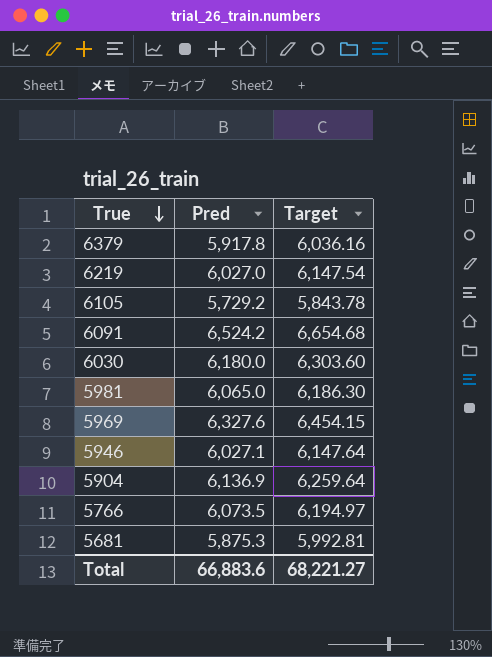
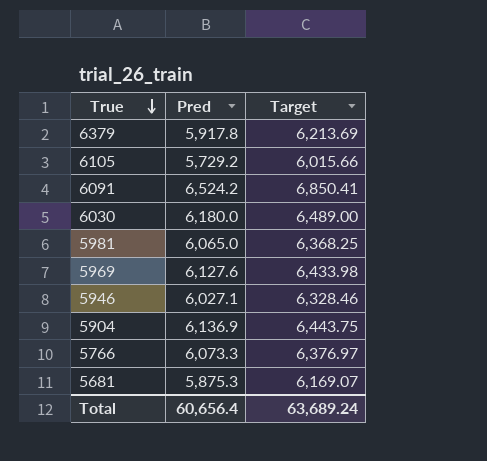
column Target | formula: [Pred] * 1.02 -> [Pred] * 1.05
row 6219: 6,027.0 | 6,147.54 -> none
5969 | Pred: 6,327.6 -> 6,127.6
5766 | Pred: 6,073.5 -> 6,073.3
Total | Pred: 66,883.6 -> 60,656.4
Total | Target: 68,221.27 -> 63,689.24

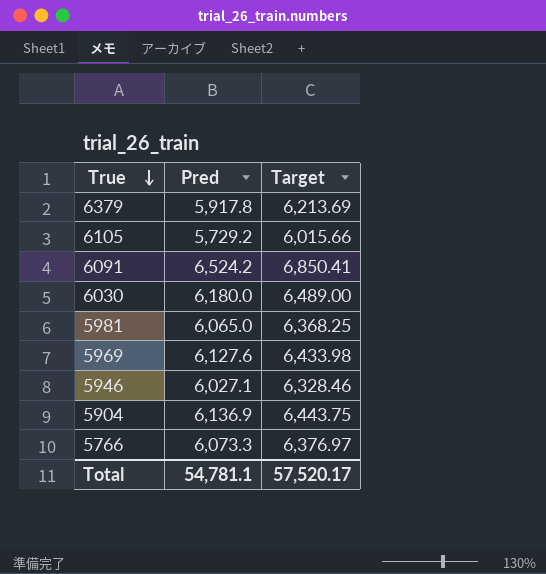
row 5681: 5,875.3 | 6,169.07 -> none
Total | Pred: 60,656.4 -> 54,781.1
Total | Target: 63,689.24 -> 57,520.17

